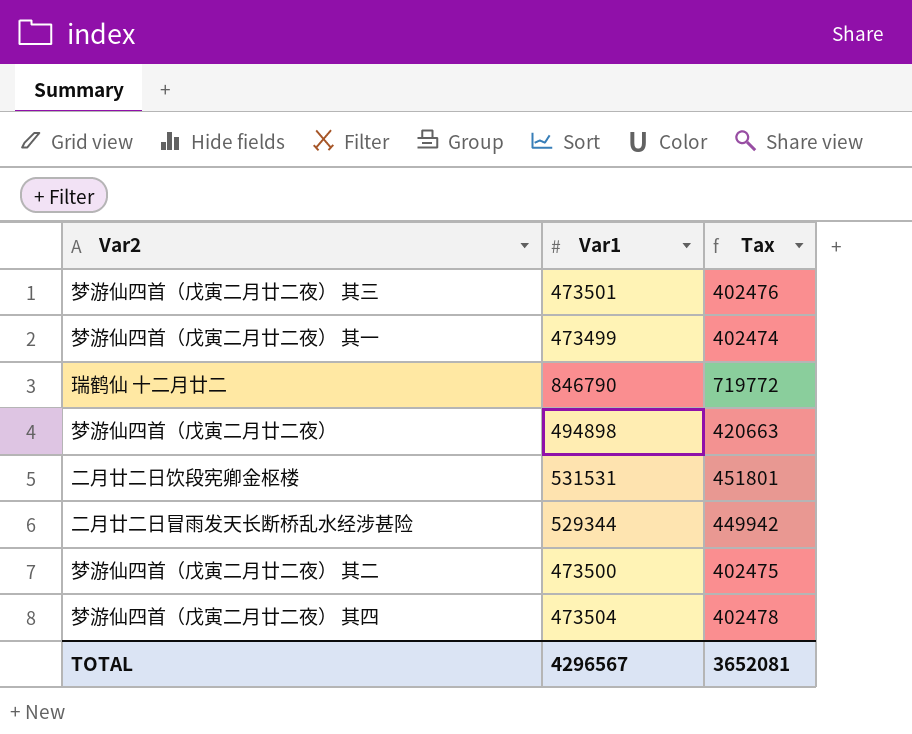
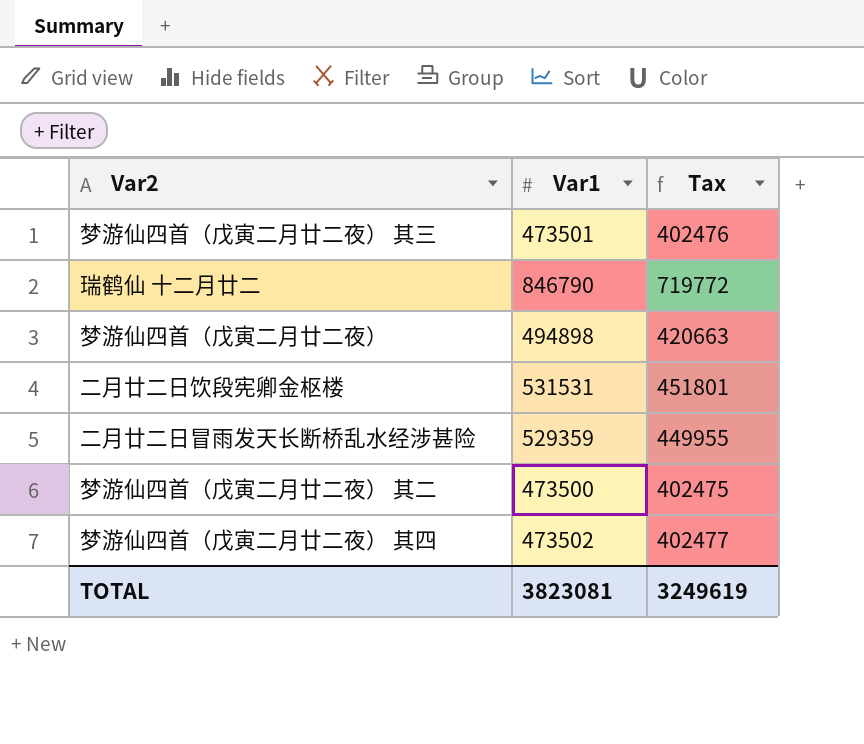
row 梦游仙四首（戊寅二月廿二夜） 其一: 473499 | 402474 -> none
二月廿二日冒雨发天长断桥乱水经涉甚险 | Var1: 529344 -> 529359
二月廿二日冒雨发天长断桥乱水经涉甚险 | Tax: 449942 -> 449955
梦游仙四首（戊寅二月廿二夜） 其四 | Var1: 473504 -> 473502
梦游仙四首（戊寅二月廿二夜） 其四 | Tax: 402478 -> 402477
TOTAL | Var1: 4296567 -> 3823081
TOTAL | Tax: 3652081 -> 3249619

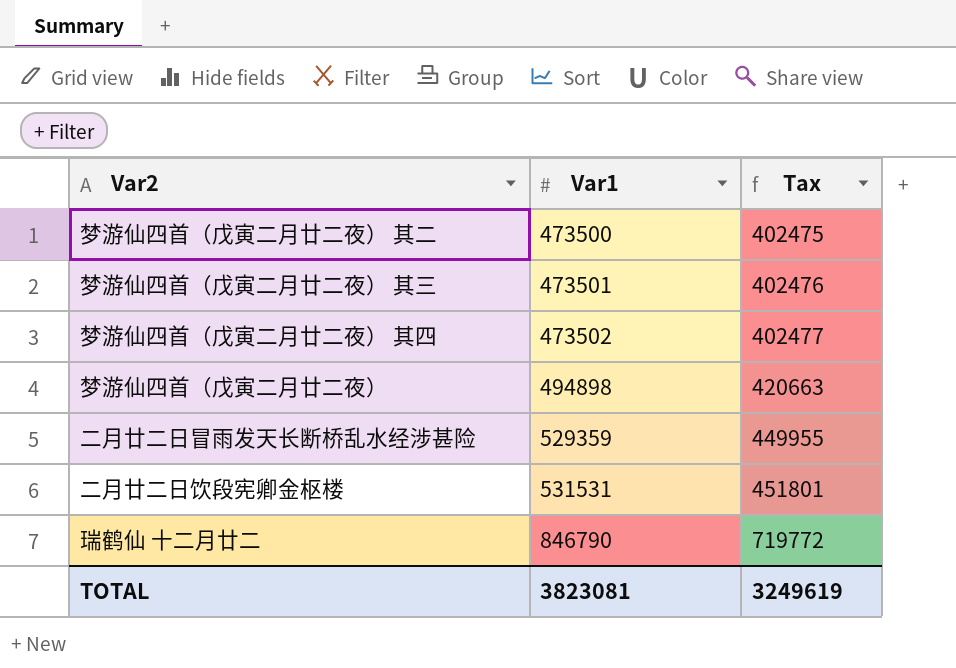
row order: none -> Var1 ascending

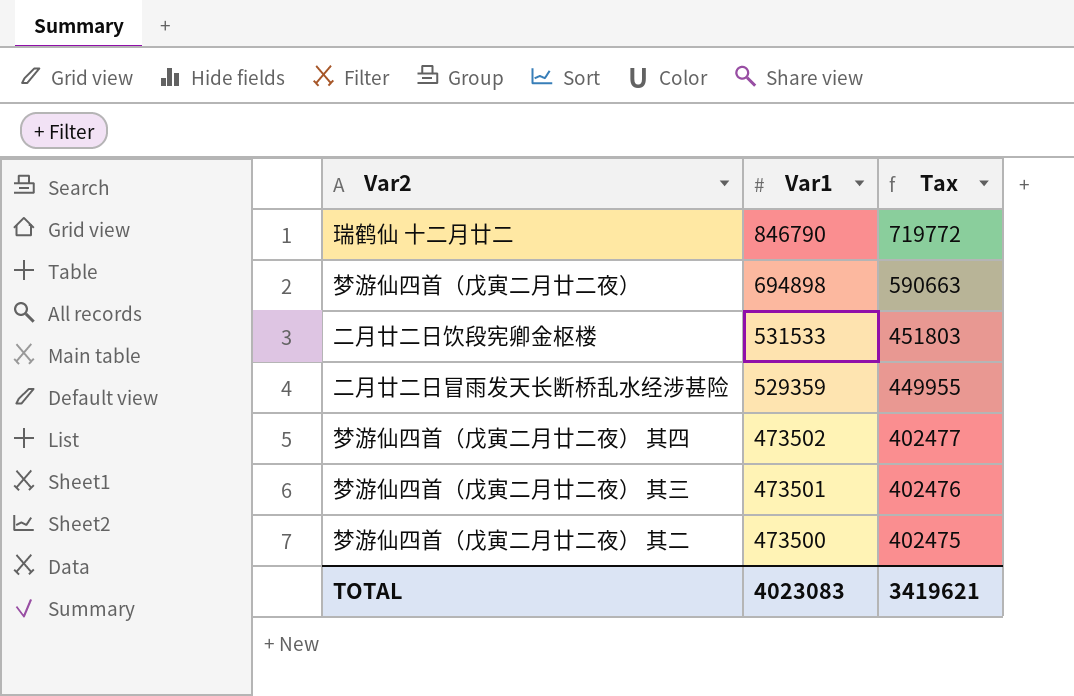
row order: Var1 ascending -> Var1 descending
梦游仙四首（戊寅二月廿二夜） | Var1: 494898 -> 694898
梦游仙四首（戊寅二月廿二夜） | Tax: 420663 -> 590663
二月廿二日饮段宪卿金枢楼 | Var1: 531531 -> 531533
二月廿二日饮段宪卿金枢楼 | Tax: 451801 -> 451803
TOTAL | Var1: 3823081 -> 4023083
TOTAL | Tax: 3249619 -> 3419621

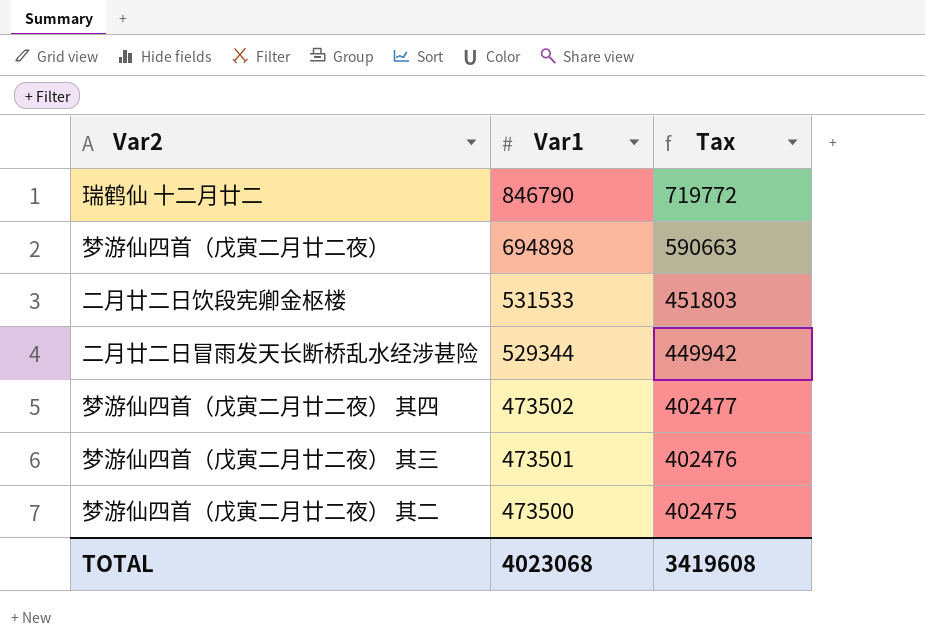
二月廿二日冒雨发天长断桥乱水经涉甚险 | Var1: 529359 -> 529344
二月廿二日冒雨发天长断桥乱水经涉甚险 | Tax: 449955 -> 449942
TOTAL | Var1: 4023083 -> 4023068
TOTAL | Tax: 3419621 -> 3419608

